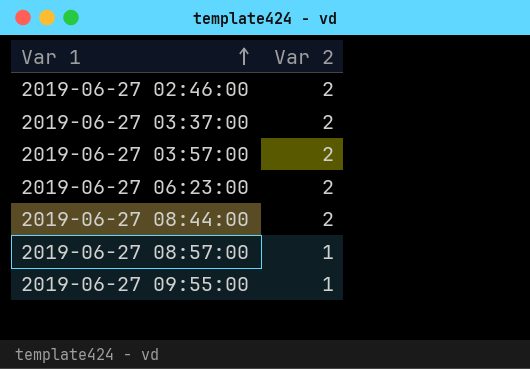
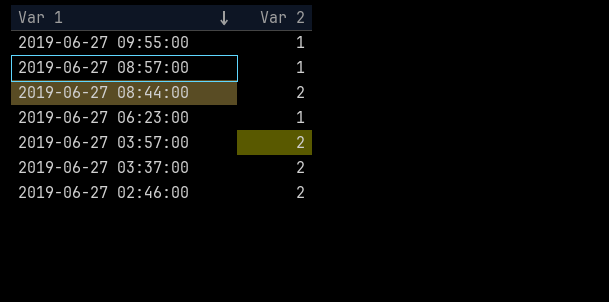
row order: Var 1 ascending -> Var 1 descending
2019-06-27 06:23:00 | Var 2: 2 -> 1

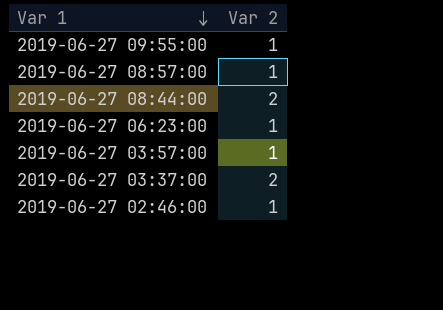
2019-06-27 03:57:00 | Var 2: 2 -> 1
2019-06-27 02:46:00 | Var 2: 2 -> 1

